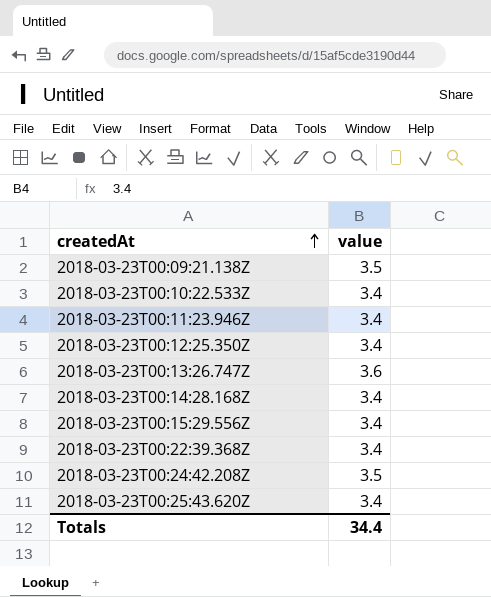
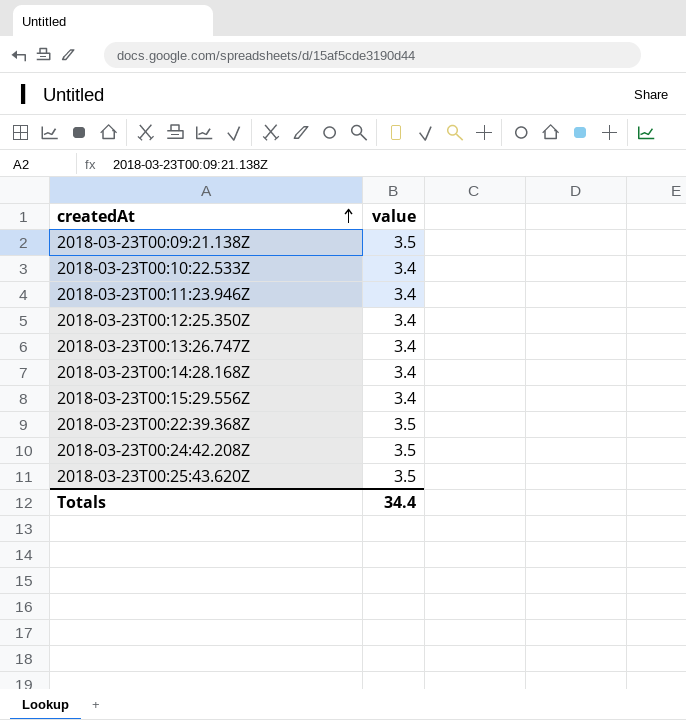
2018-03-23T00:13:26.747Z | value: 3.6 -> 3.4
2018-03-23T00:22:39.368Z | value: 3.4 -> 3.5
2018-03-23T00:25:43.620Z | value: 3.4 -> 3.5

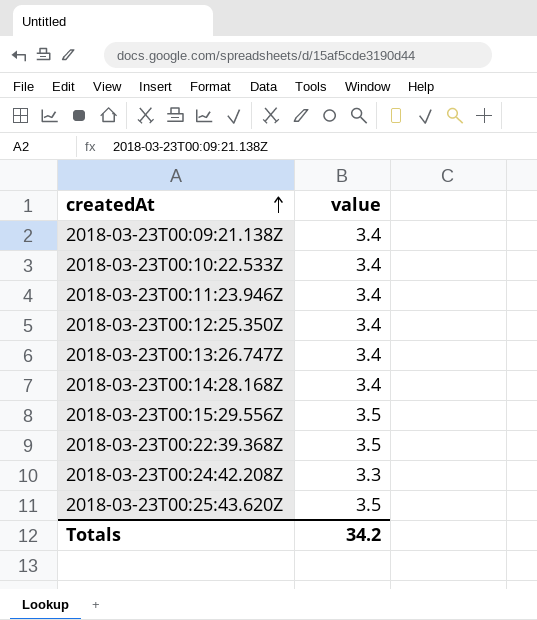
2018-03-23T00:09:21.138Z | value: 3.5 -> 3.4
2018-03-23T00:15:29.556Z | value: 3.4 -> 3.5
2018-03-23T00:24:42.208Z | value: 3.5 -> 3.3
Totals | value: 34.4 -> 34.2

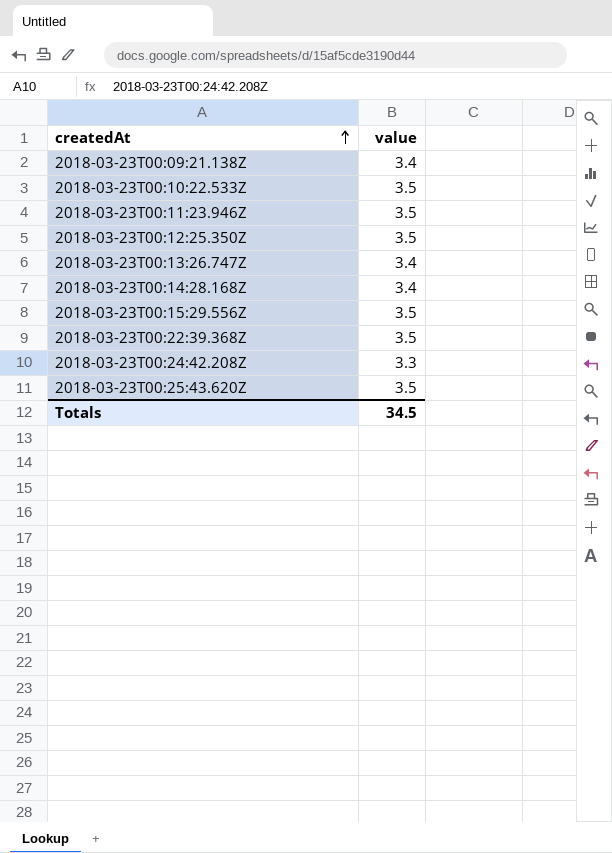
2018-03-23T00:10:22.533Z | value: 3.4 -> 3.5
2018-03-23T00:11:23.946Z | value: 3.4 -> 3.5
2018-03-23T00:12:25.350Z | value: 3.4 -> 3.5
Totals | value: 34.2 -> 34.5

